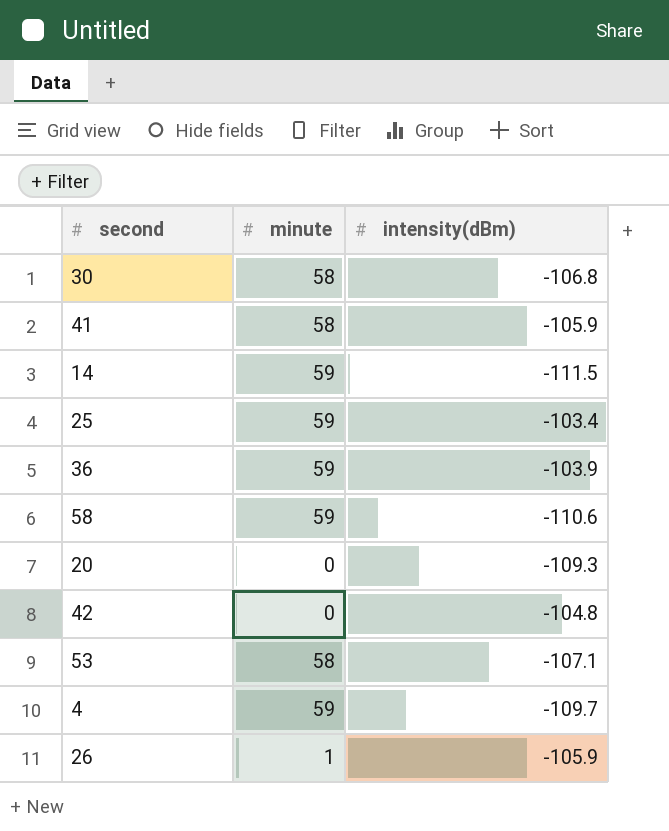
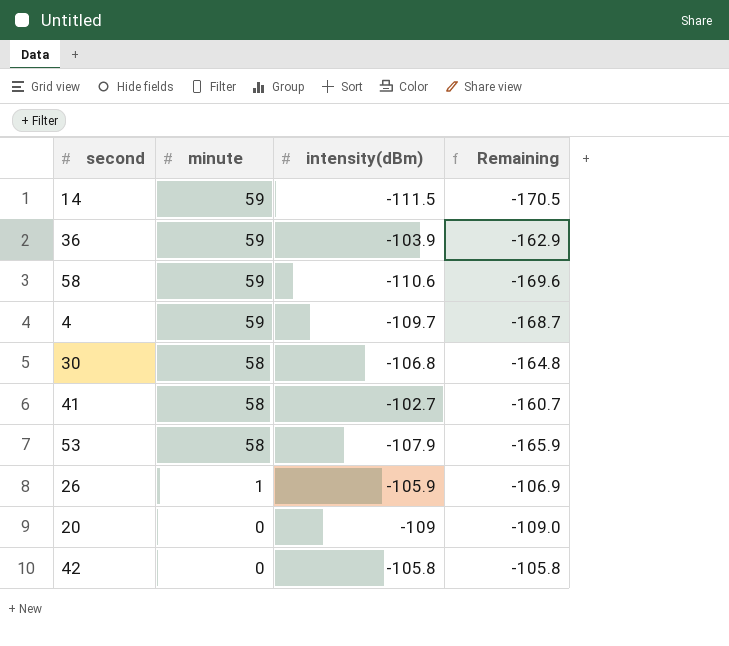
row order: none -> minute descending
column Remaining | formula: none -> [intensity(dBm)] - [minute]
row 25: 59 | -103.4 -> none
41 | intensity(dBm): -105.9 -> -102.7
53 | intensity(dBm): -107.1 -> -107.9
20 | intensity(dBm): -109.3 -> -109
42 | intensity(dBm): -104.8 -> -105.8

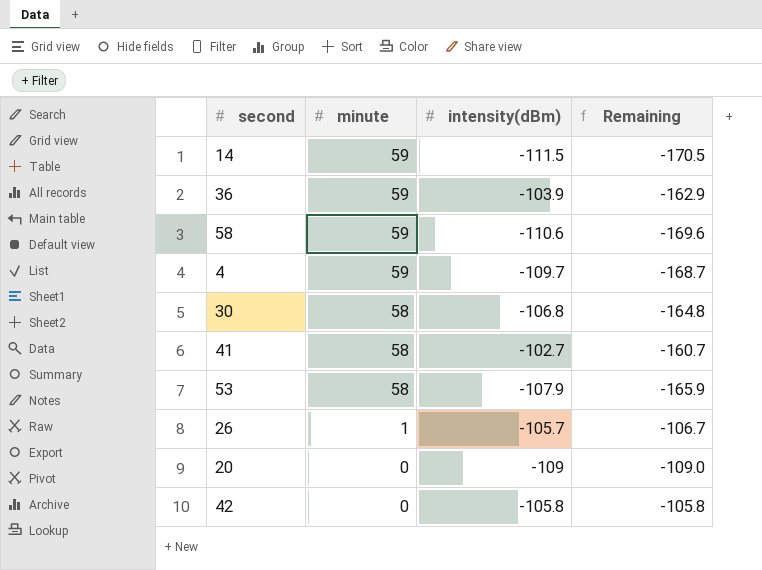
26 | intensity(dBm): -105.9 -> -105.7
26 | Remaining: -106.9 -> -106.7

